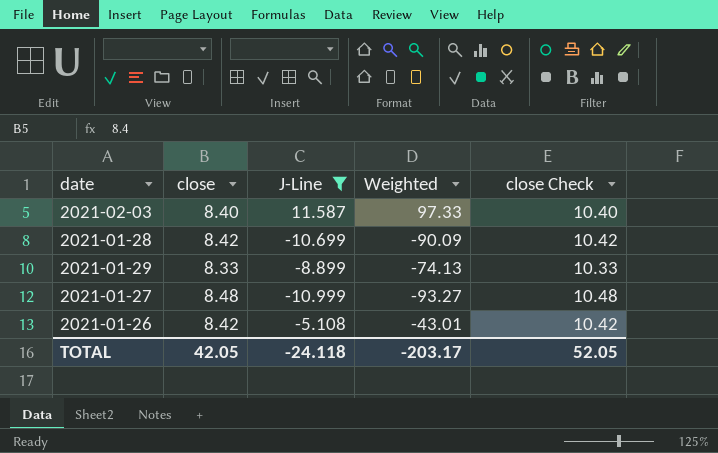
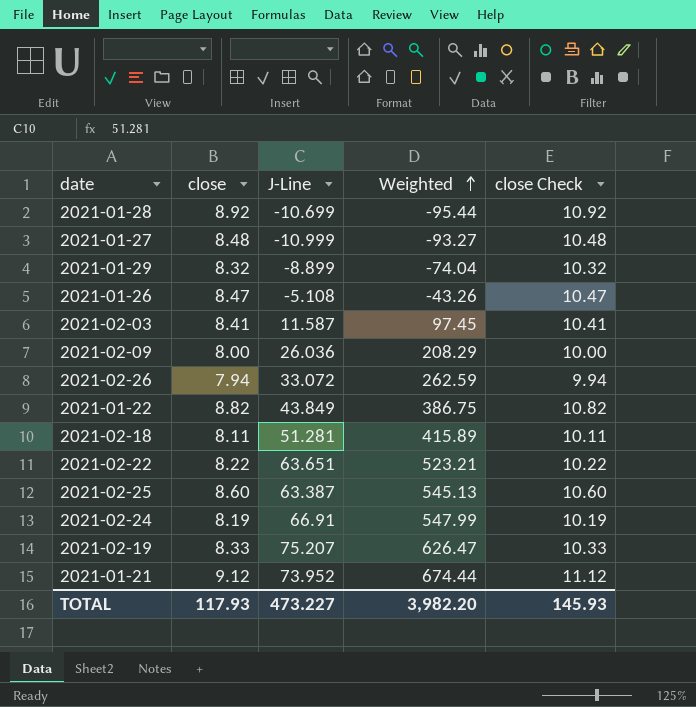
filter: J-Line <= 11.587 -> none
row order: none -> Weighted ascending
2021-01-28 | close: 8.42 -> 8.92
2021-01-28 | Weighted: -90.09 -> -95.44
2021-01-28 | close Check: 10.42 -> 10.92
2021-01-29 | close: 8.33 -> 8.32
2021-01-29 | Weighted: -74.13 -> -74.04
2021-01-29 | close Check: 10.33 -> 10.32
2021-01-26 | close: 8.42 -> 8.47
2021-01-26 | Weighted: -43.01 -> -43.26
2021-01-26 | close Check: 10.42 -> 10.47
2021-02-03 | close: 8.40 -> 8.41
2021-02-03 | Weighted: 97.33 -> 97.45
2021-02-03 | close Check: 10.40 -> 10.41
TOTAL | close: 42.05 -> 117.93
TOTAL | J-Line: -24.118 -> 473.227
TOTAL | Weighted: -203.17 -> 3,982.20
TOTAL | close Check: 52.05 -> 145.93

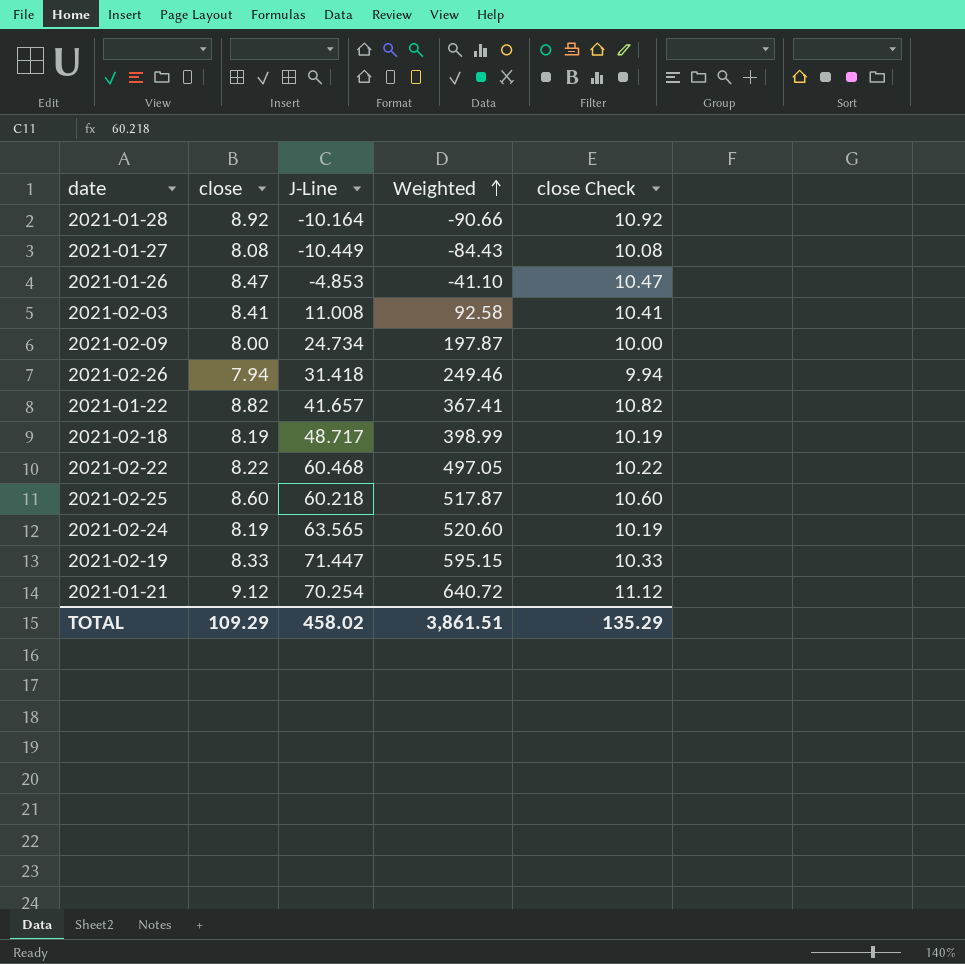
row 2021-01-29: 8.32 | -8.899 | -74.04 | 10.32 -> none
2021-01-28 | J-Line: -10.699 -> -10.164
2021-01-28 | Weighted: -95.44 -> -90.66
2021-01-27 | close: 8.48 -> 8.08
2021-01-27 | J-Line: -10.999 -> -10.449
2021-01-27 | Weighted: -93.27 -> -84.43
2021-01-27 | close Check: 10.48 -> 10.08
2021-01-26 | J-Line: -5.108 -> -4.853
2021-01-26 | Weighted: -43.26 -> -41.10
2021-02-03 | J-Line: 11.587 -> 11.008
2021-02-03 | Weighted: 97.45 -> 92.58
2021-02-09 | J-Line: 26.036 -> 24.734
2021-02-09 | Weighted: 208.29 -> 197.87
2021-02-26 | J-Line: 33.072 -> 31.418
2021-02-26 | Weighted: 262.59 -> 249.46
2021-01-22 | J-Line: 43.849 -> 41.657
2021-01-22 | Weighted: 386.75 -> 367.41
2021-02-18 | close: 8.11 -> 8.19
2021-02-18 | J-Line: 51.281 -> 48.717
2021-02-18 | Weighted: 415.89 -> 398.99
2021-02-18 | close Check: 10.11 -> 10.19
2021-02-22 | J-Line: 63.651 -> 60.468
2021-02-22 | Weighted: 523.21 -> 497.05
2021-02-25 | J-Line: 63.387 -> 60.218
2021-02-25 | Weighted: 545.13 -> 517.87
2021-02-24 | J-Line: 66.91 -> 63.565
2021-02-24 | Weighted: 547.99 -> 520.60
2021-02-19 | J-Line: 75.207 -> 71.447
2021-02-19 | Weighted: 626.47 -> 595.15
2021-01-21 | J-Line: 73.952 -> 70.254
2021-01-21 | Weighted: 674.44 -> 640.72
TOTAL | close: 117.93 -> 109.29
TOTAL | J-Line: 473.227 -> 458.02
TOTAL | Weighted: 3,982.20 -> 3,861.51
TOTAL | close Check: 145.93 -> 135.29

